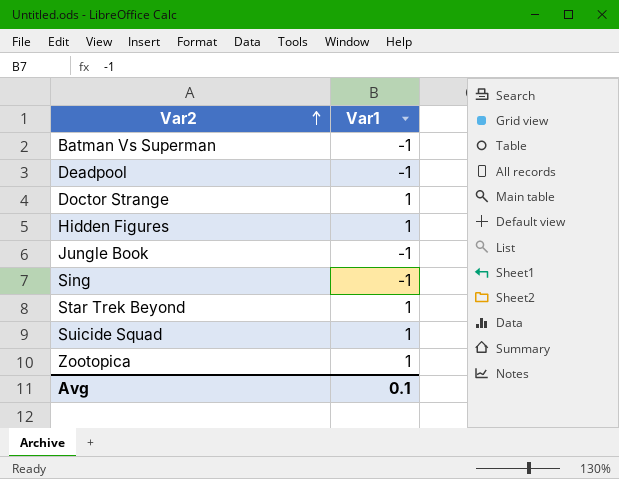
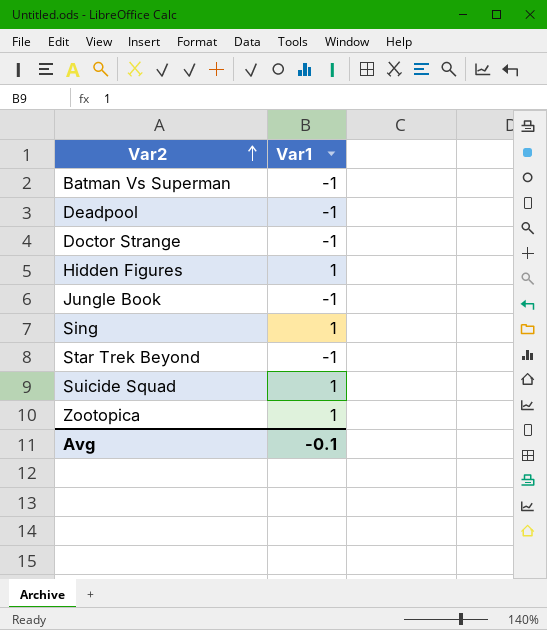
Doctor Strange | Var1: 1 -> -1
Sing | Var1: -1 -> 1
Star Trek Beyond | Var1: 1 -> -1
Avg | Var1: 0.1 -> -0.1

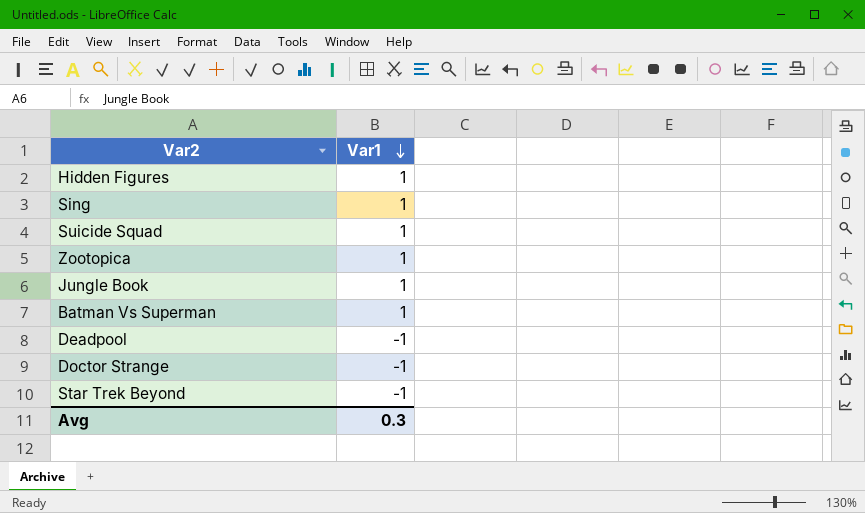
row order: Var2 ascending -> Var1 descending
Jungle Book | Var1: -1 -> 1
Batman Vs Superman | Var1: -1 -> 1
Avg | Var1: -0.1 -> 0.3

